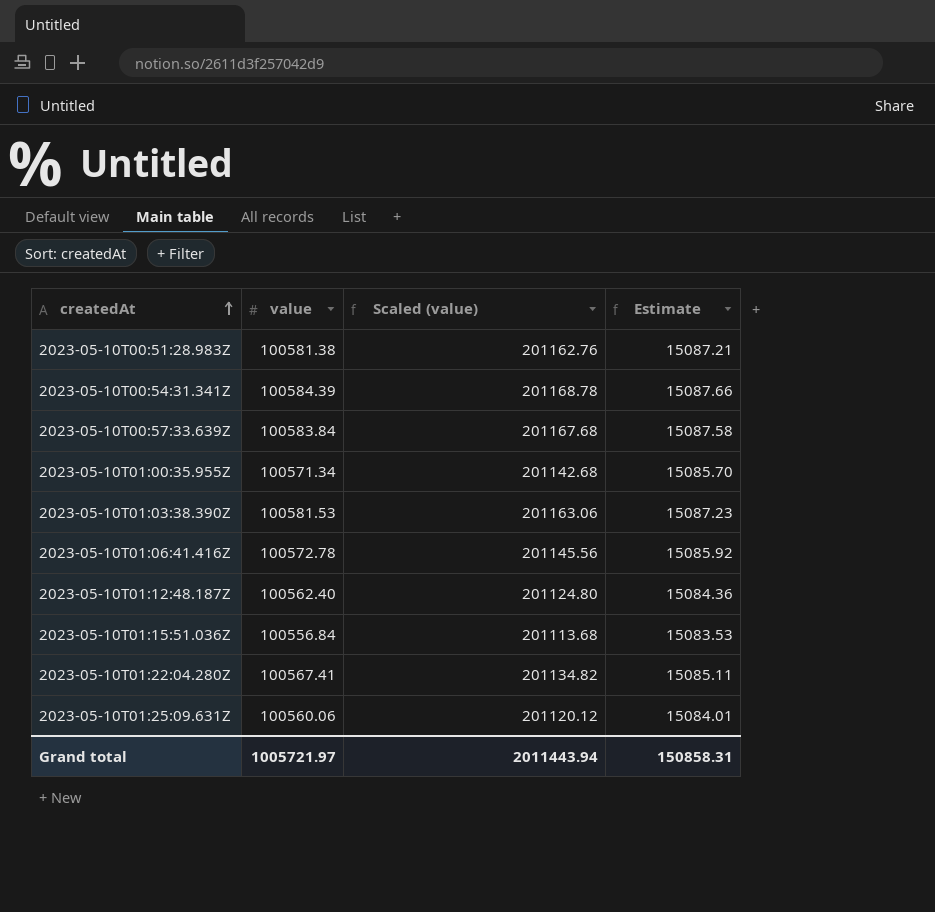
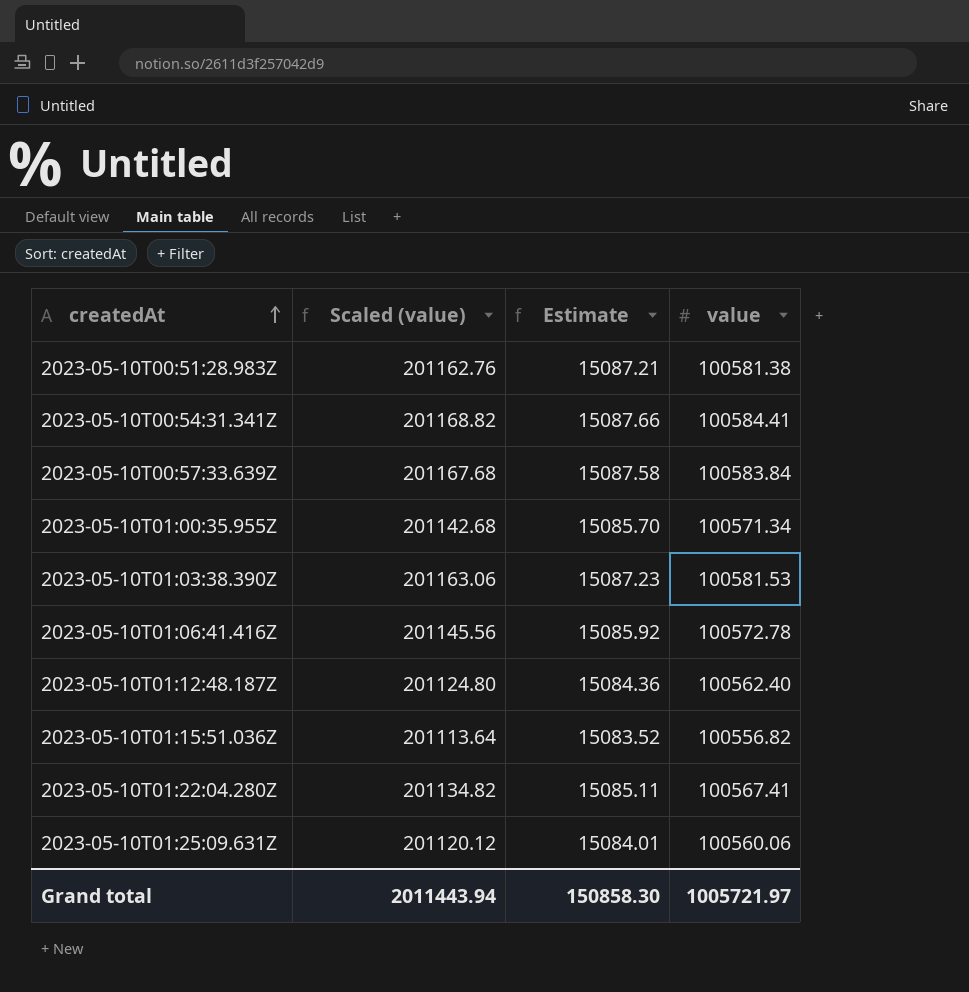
column value | position: 2 -> 4
2023-05-10T00:54:31.341Z | Scaled (value): 201168.78 -> 201168.82
2023-05-10T00:54:31.341Z | value: 100584.39 -> 100584.41
2023-05-10T01:15:51.036Z | Scaled (value): 201113.68 -> 201113.64
2023-05-10T01:15:51.036Z | Estimate: 15083.53 -> 15083.52
2023-05-10T01:15:51.036Z | value: 100556.84 -> 100556.82
Grand total | Estimate: 150858.31 -> 150858.30

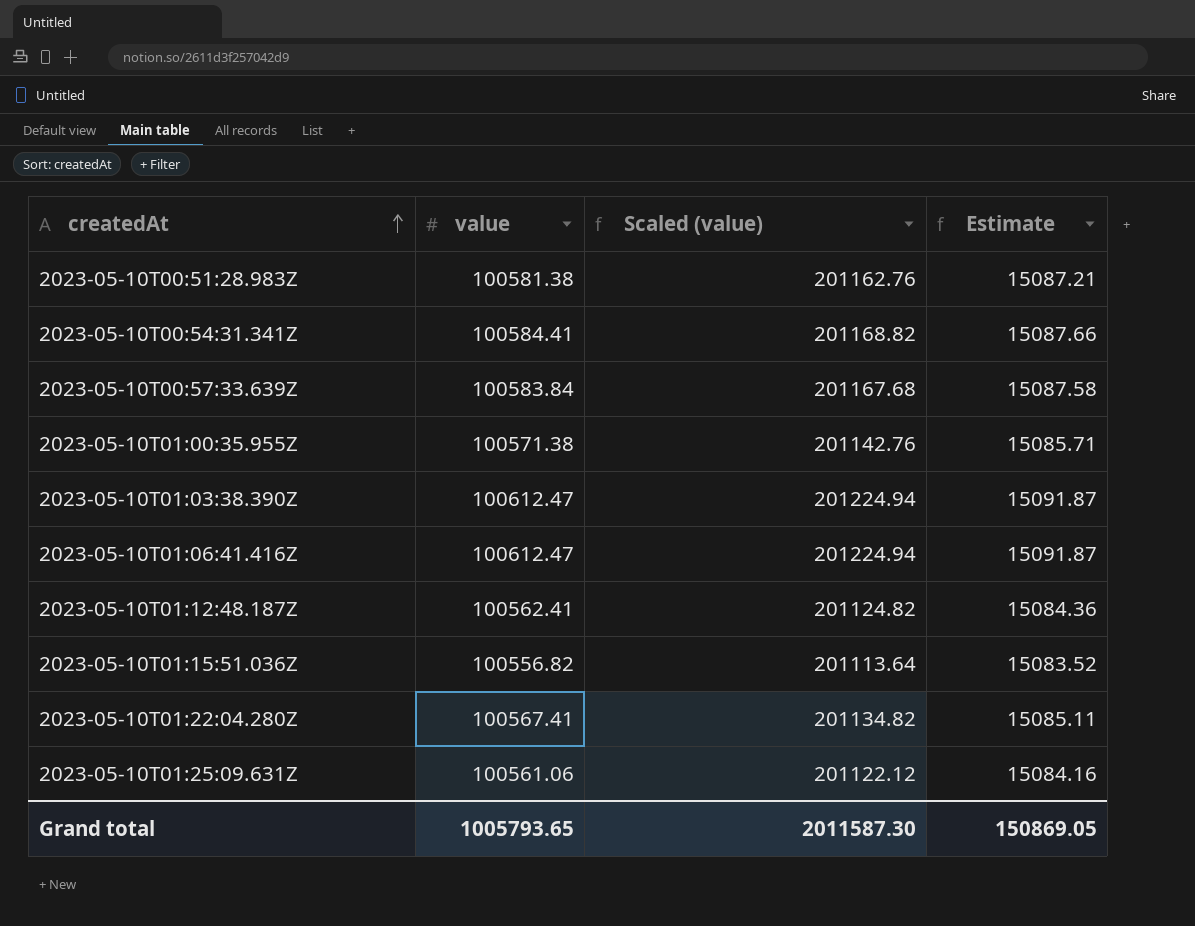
column value | position: 4 -> 2
2023-05-10T01:00:35.955Z | value: 100571.34 -> 100571.38
2023-05-10T01:00:35.955Z | Scaled (value): 201142.68 -> 201142.76
2023-05-10T01:00:35.955Z | Estimate: 15085.70 -> 15085.71
2023-05-10T01:03:38.390Z | value: 100581.53 -> 100612.47
2023-05-10T01:03:38.390Z | Scaled (value): 201163.06 -> 201224.94
2023-05-10T01:03:38.390Z | Estimate: 15087.23 -> 15091.87
2023-05-10T01:06:41.416Z | value: 100572.78 -> 100612.47
2023-05-10T01:06:41.416Z | Scaled (value): 201145.56 -> 201224.94
2023-05-10T01:06:41.416Z | Estimate: 15085.92 -> 15091.87
2023-05-10T01:12:48.187Z | value: 100562.40 -> 100562.41
2023-05-10T01:12:48.187Z | Scaled (value): 201124.80 -> 201124.82
2023-05-10T01:25:09.631Z | value: 100560.06 -> 100561.06
2023-05-10T01:25:09.631Z | Scaled (value): 201120.12 -> 201122.12
2023-05-10T01:25:09.631Z | Estimate: 15084.01 -> 15084.16
Grand total | value: 1005721.97 -> 1005793.65
Grand total | Scaled (value): 2011443.94 -> 2011587.30
Grand total | Estimate: 150858.30 -> 150869.05

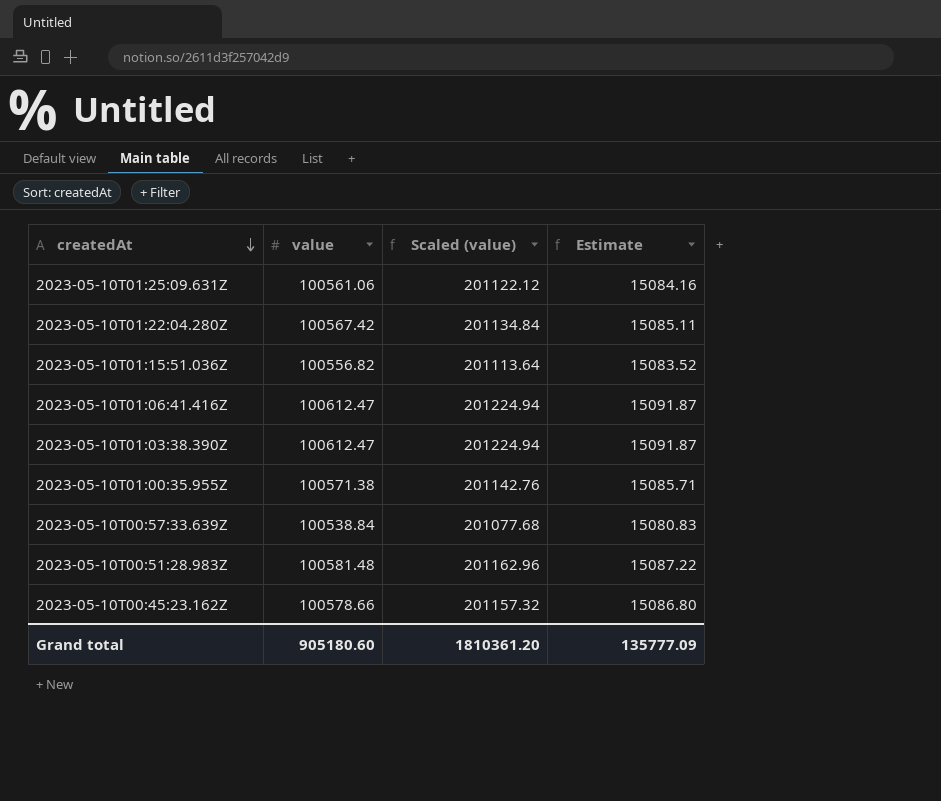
row order: createdAt ascending -> createdAt descending
row 2023-05-10T00:54:31.341Z: 100584.41 | 201168.82 | 15087.66 -> none
row 2023-05-10T01:12:48.187Z: 100562.41 | 201124.82 | 15084.36 -> none
2023-05-10T01:22:04.280Z | value: 100567.41 -> 100567.42
2023-05-10T01:22:04.280Z | Scaled (value): 201134.82 -> 201134.84
2023-05-10T00:57:33.639Z | value: 100583.84 -> 100538.84
2023-05-10T00:57:33.639Z | Scaled (value): 201167.68 -> 201077.68
2023-05-10T00:57:33.639Z | Estimate: 15087.58 -> 15080.83
2023-05-10T00:51:28.983Z | value: 100581.38 -> 100581.48
2023-05-10T00:51:28.983Z | Scaled (value): 201162.76 -> 201162.96
2023-05-10T00:51:28.983Z | Estimate: 15087.21 -> 15087.22
row 2023-05-10T00:45:23.162Z: none -> 100578.66 | 201157.32 | 15086.80
Grand total | value: 1005793.65 -> 905180.60
Grand total | Scaled (value): 2011587.30 -> 1810361.20
Grand total | Estimate: 150869.05 -> 135777.09

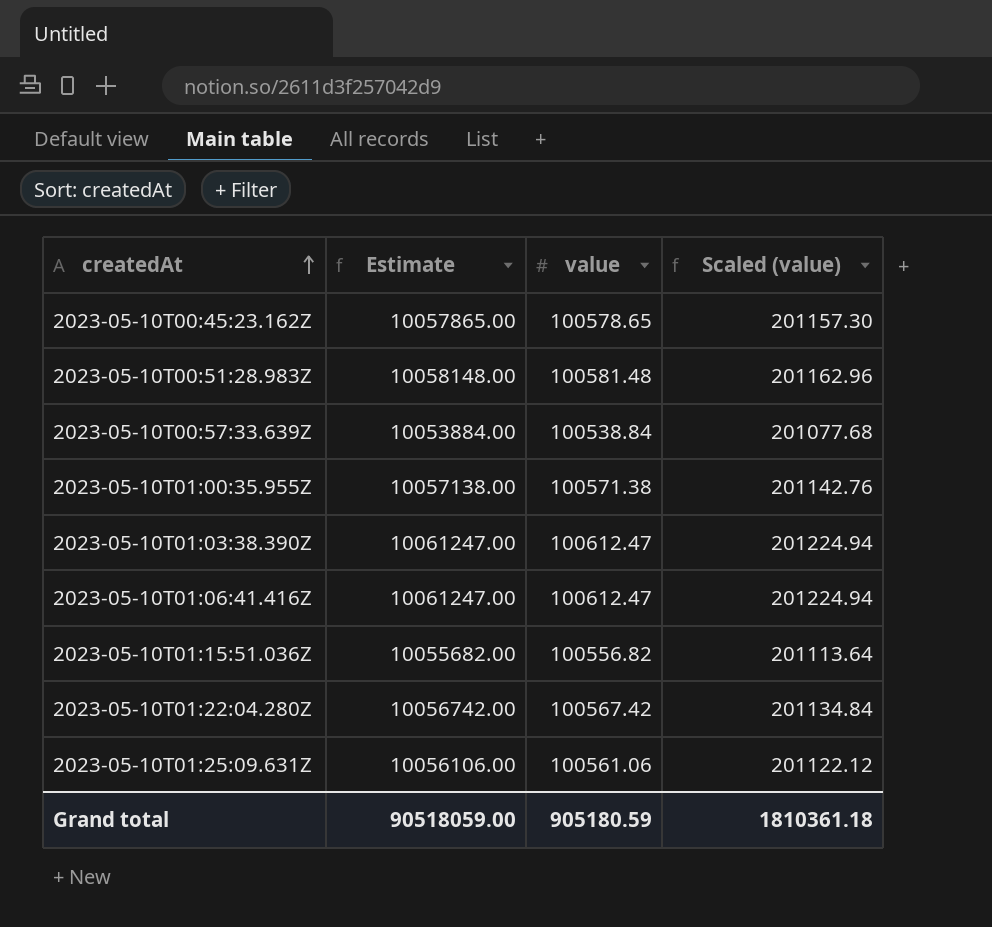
row order: createdAt descending -> createdAt ascending
column Estimate | formula: [value] * 0.15 -> [value] * 100
column Estimate | position: 4 -> 2
2023-05-10T00:45:23.162Z | value: 100578.66 -> 100578.65
2023-05-10T00:45:23.162Z | Scaled (value): 201157.32 -> 201157.30
Grand total | Estimate: 135777.09 -> 90518059.00
Grand total | value: 905180.60 -> 905180.59
Grand total | Scaled (value): 1810361.20 -> 1810361.18

